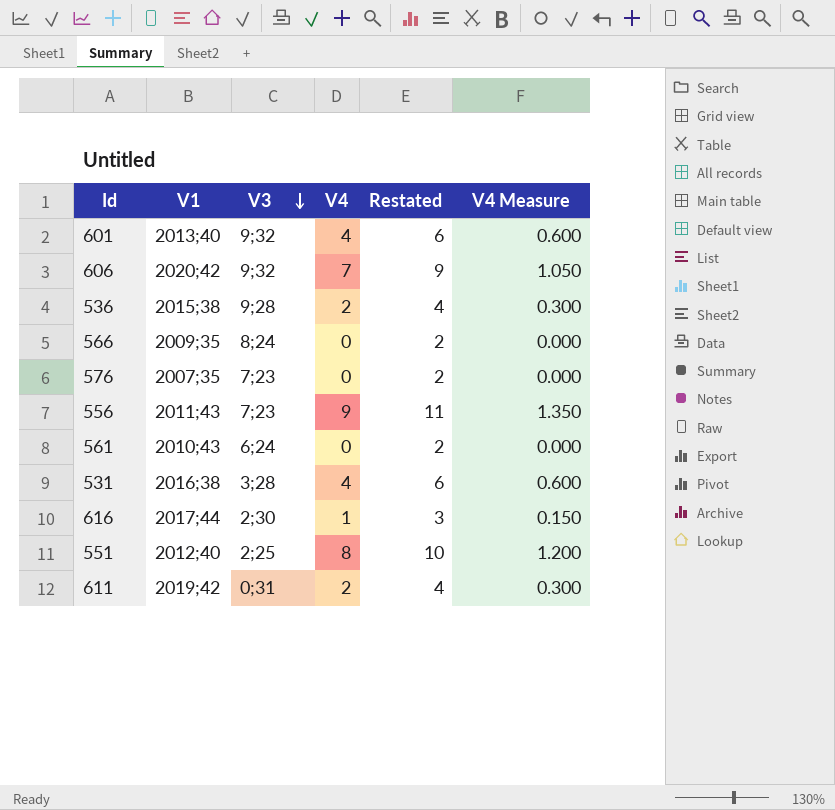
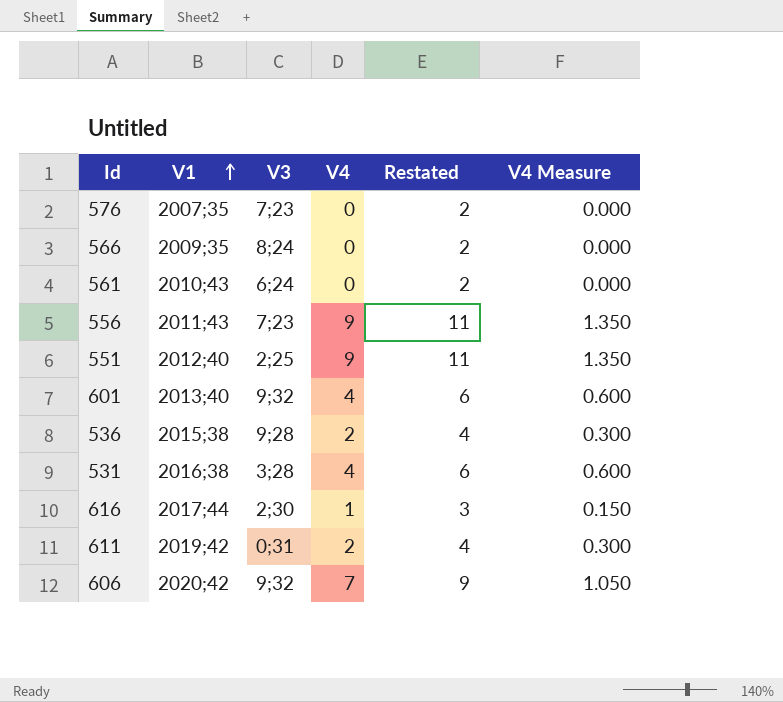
row order: V3 descending -> V1 ascending
551 | V4: 8 -> 9
551 | Restated: 10 -> 11
551 | V4 Measure: 1.200 -> 1.350

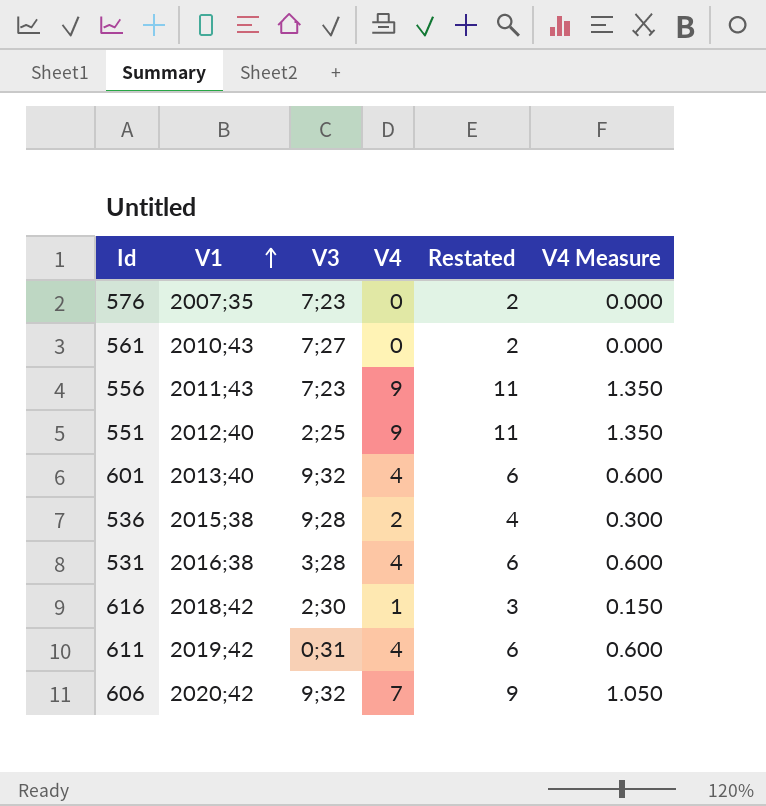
row 566: 2009;35 | 8;24 | 0 | 2 | 0.000 -> none
561 | V3: 6;24 -> 7;27
616 | V1: 2017;44 -> 2018;42
611 | V4: 2 -> 4
611 | Restated: 4 -> 6
611 | V4 Measure: 0.300 -> 0.600

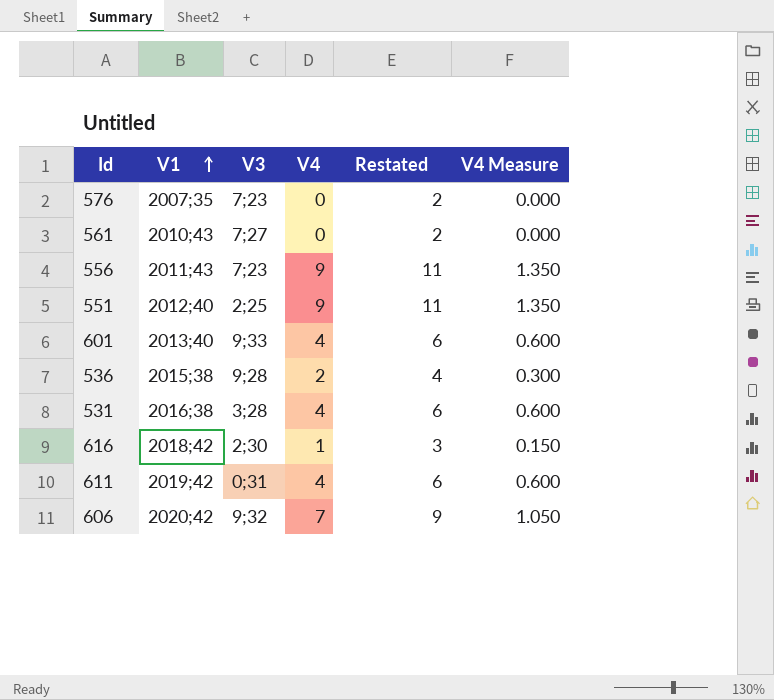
601 | V3: 9;32 -> 9;33

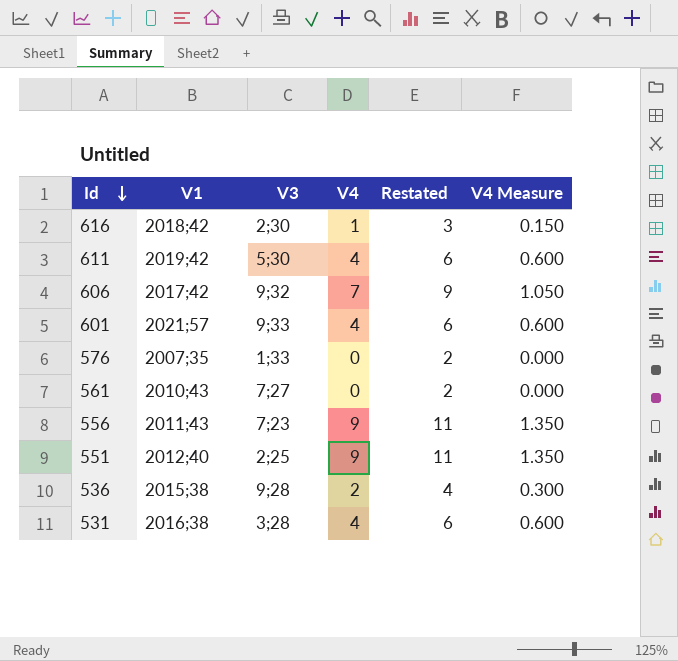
row order: V1 ascending -> Id descending
611 | V3: 0;31 -> 5;30
606 | V1: 2020;42 -> 2017;42
601 | V1: 2013;40 -> 2021;57
576 | V3: 7;23 -> 1;33

